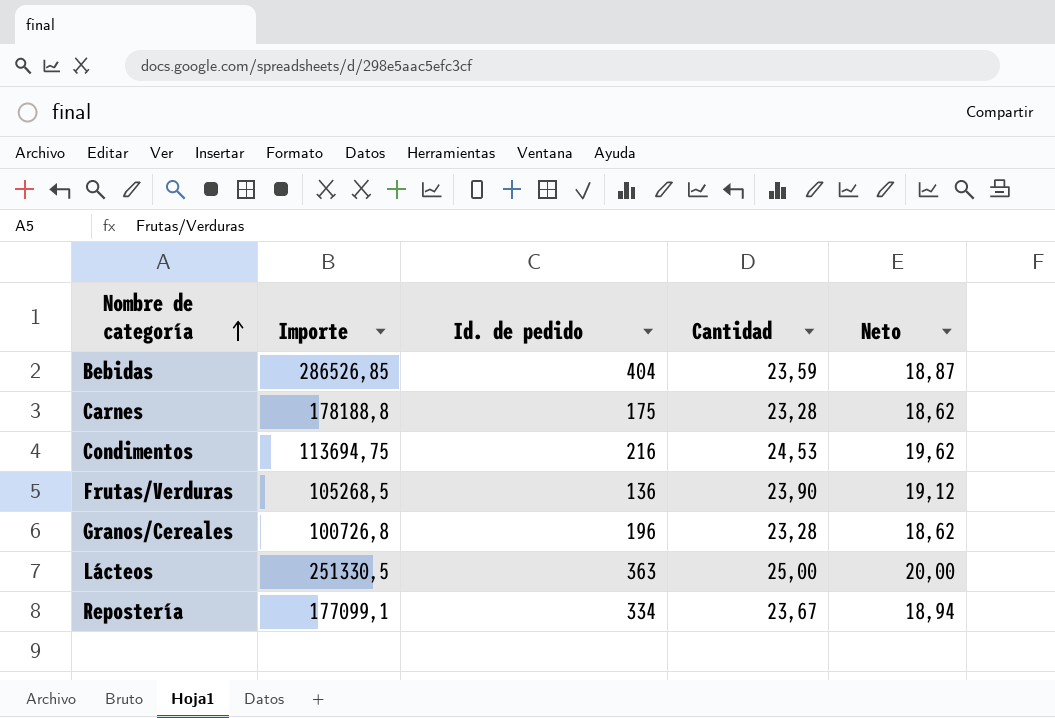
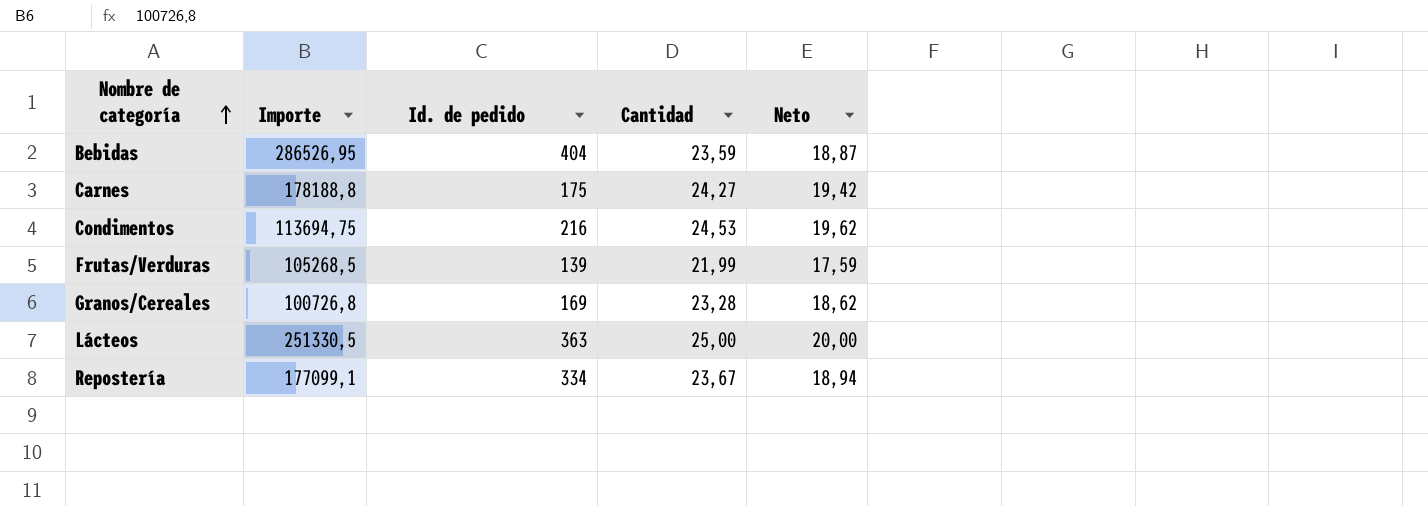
Bebidas | Importe: 286526,85 -> 286526,95
Carnes | Cantidad: 23,28 -> 24,27
Carnes | Neto: 18,62 -> 19,42
Frutas/Verduras | Id. de pedido: 136 -> 139
Frutas/Verduras | Cantidad: 23,90 -> 21,99
Frutas/Verduras | Neto: 19,12 -> 17,59
Granos/Cereales | Id. de pedido: 196 -> 169

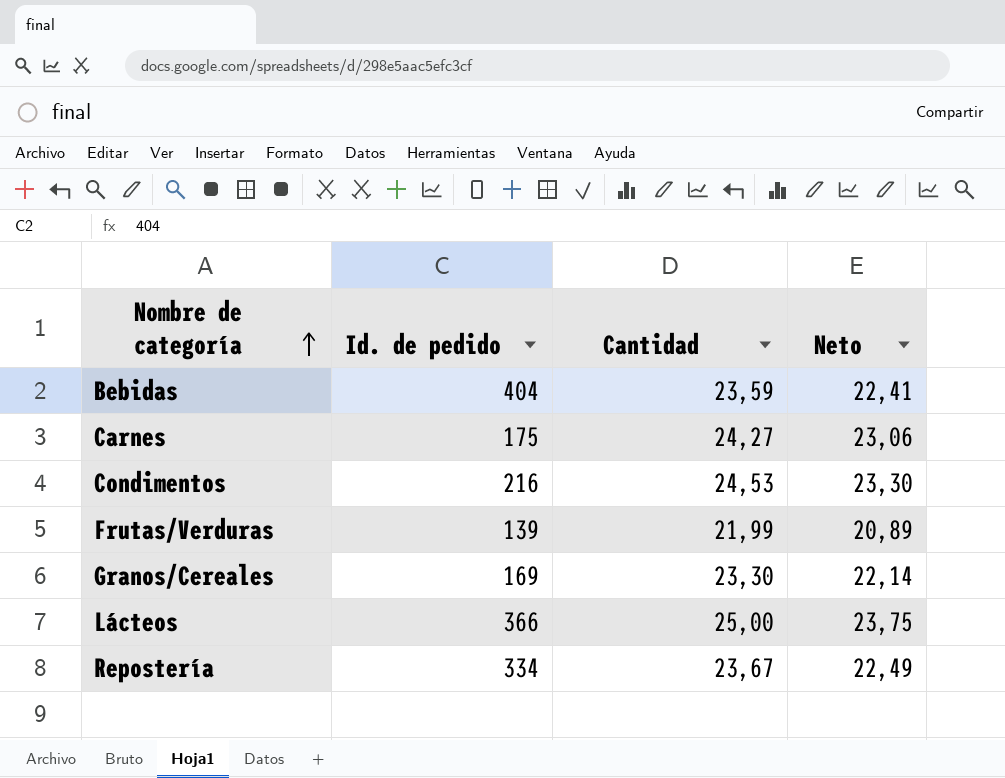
column Importe | position: 2 -> none
column Neto | formula: [Cantidad] * 0,8 -> [Cantidad] * 0,95
Granos/Cereales | Cantidad: 23,28 -> 23,30
Lácteos | Id. de pedido: 363 -> 366

